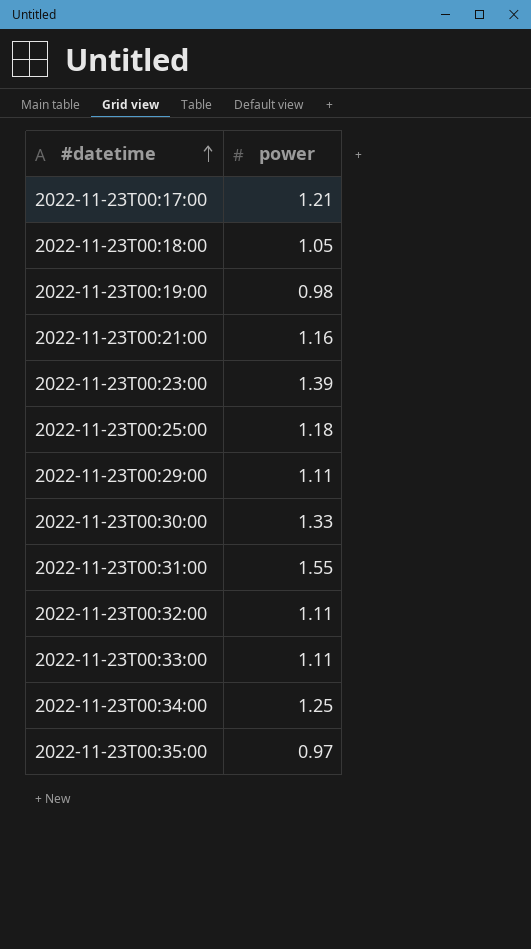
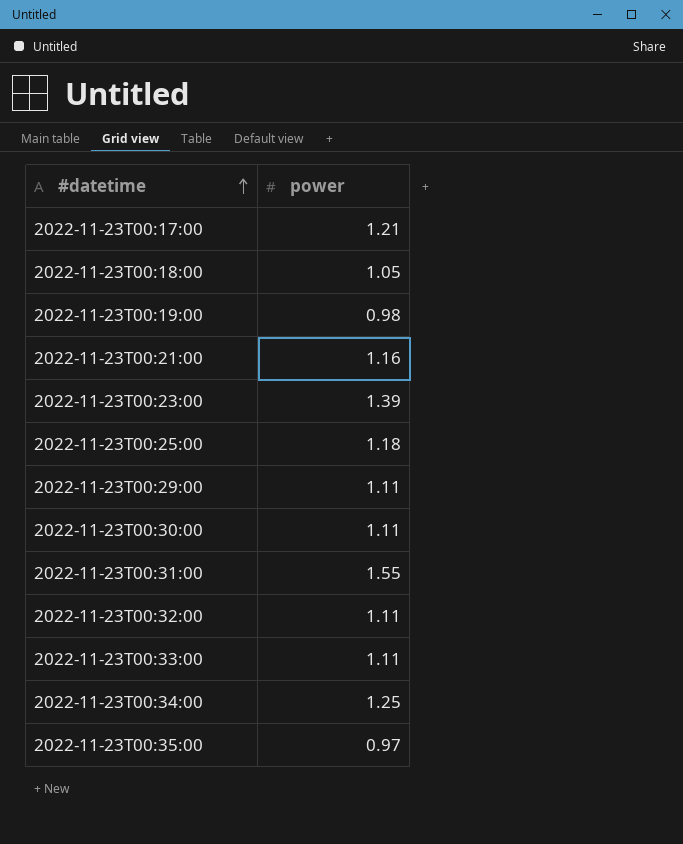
2022-11-23T00:30:00 | power: 1.33 -> 1.11

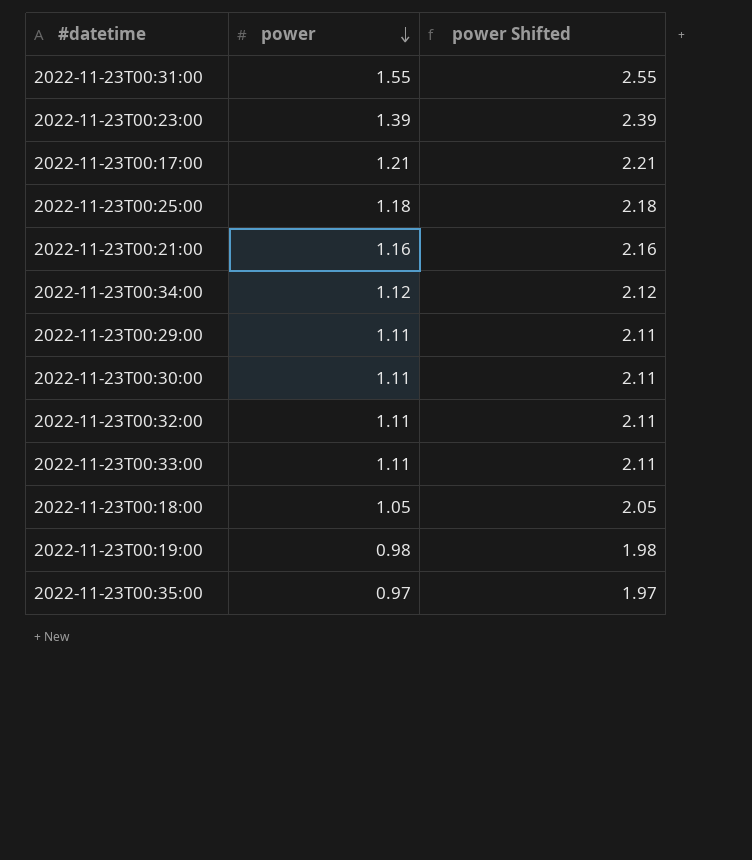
row order: #datetime ascending -> power descending
column power Shifted | formula: none -> [power] + 1
2022-11-23T00:34:00 | power: 1.25 -> 1.12

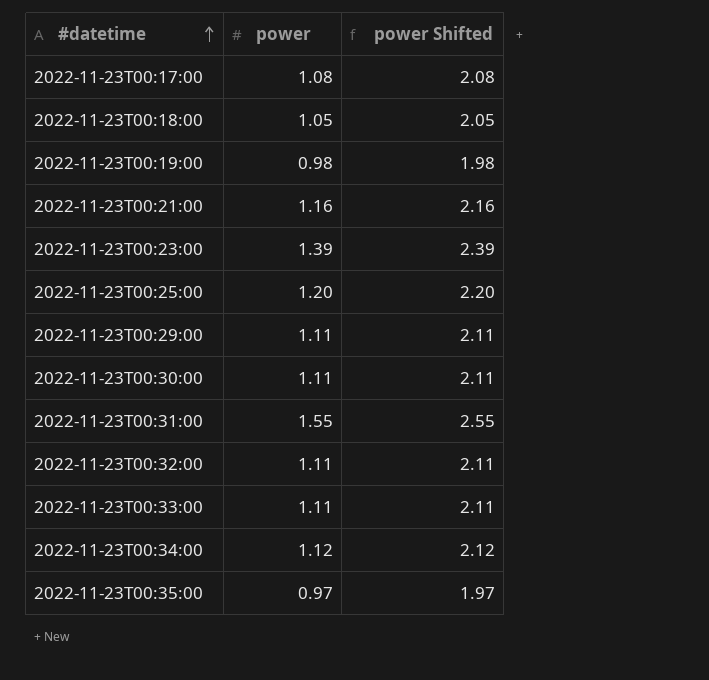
row order: power descending -> #datetime ascending
2022-11-23T00:17:00 | power: 1.21 -> 1.08
2022-11-23T00:17:00 | power Shifted: 2.21 -> 2.08
2022-11-23T00:25:00 | power: 1.18 -> 1.20
2022-11-23T00:25:00 | power Shifted: 2.18 -> 2.20

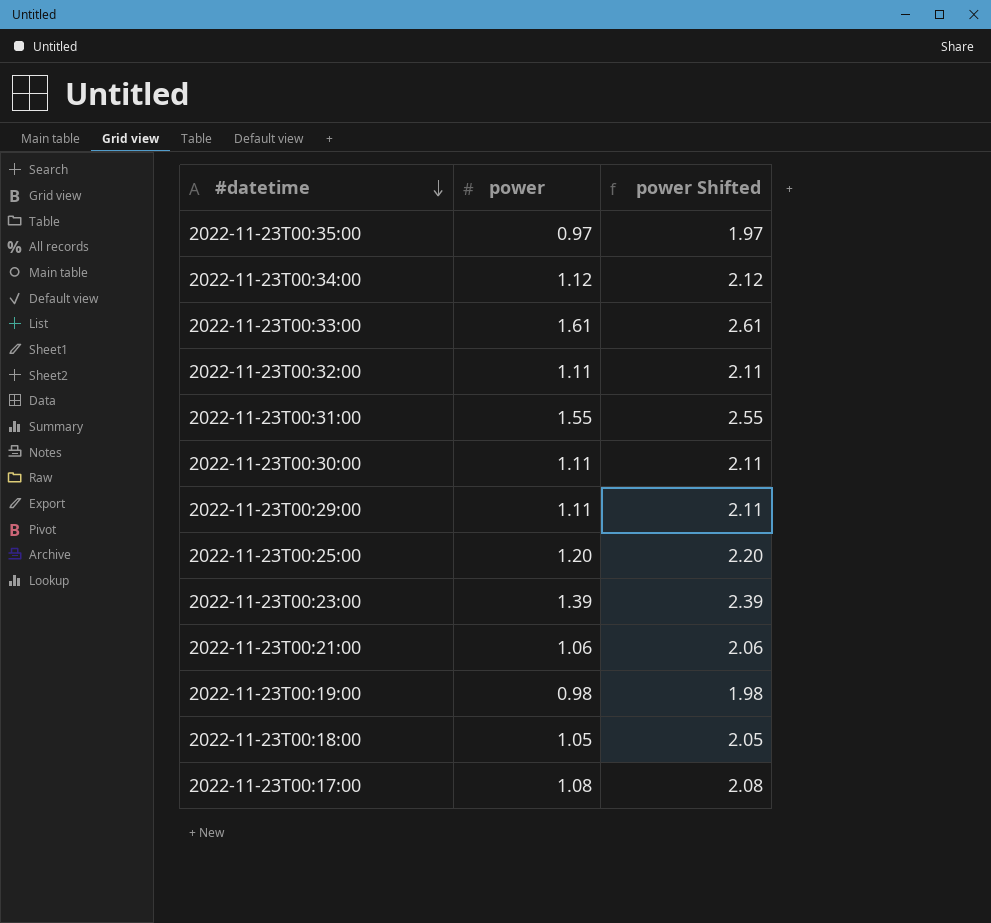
row order: #datetime ascending -> #datetime descending
2022-11-23T00:33:00 | power: 1.11 -> 1.61
2022-11-23T00:33:00 | power Shifted: 2.11 -> 2.61
2022-11-23T00:21:00 | power: 1.16 -> 1.06
2022-11-23T00:21:00 | power Shifted: 2.16 -> 2.06

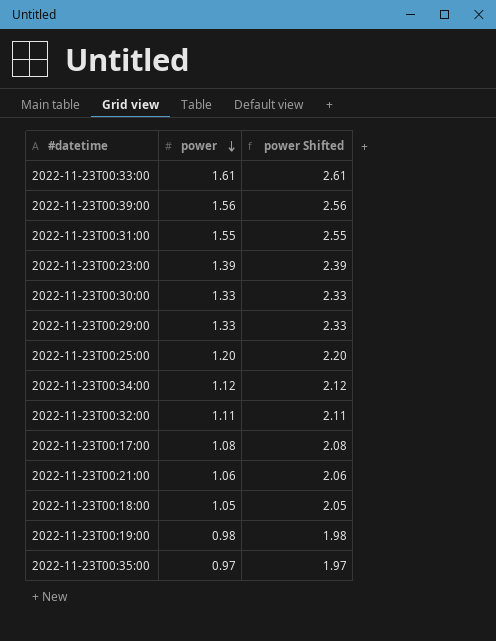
row order: #datetime descending -> power descending
row 2022-11-23T00:39:00: none -> 1.56 | 2.56
2022-11-23T00:30:00 | power: 1.11 -> 1.33
2022-11-23T00:30:00 | power Shifted: 2.11 -> 2.33
2022-11-23T00:29:00 | power: 1.11 -> 1.33
2022-11-23T00:29:00 | power Shifted: 2.11 -> 2.33

